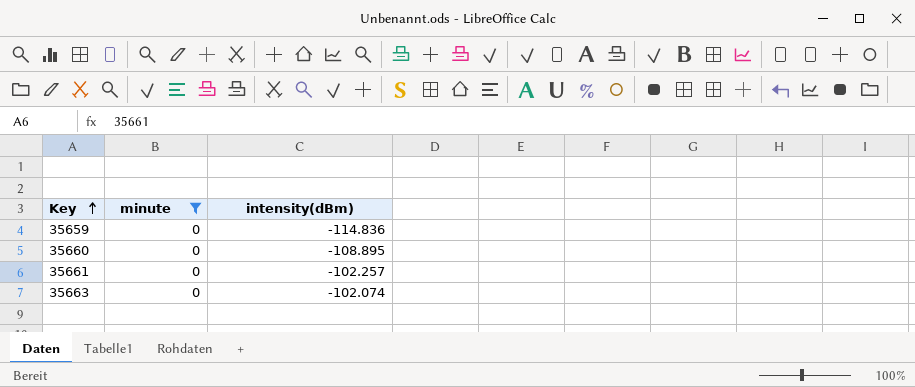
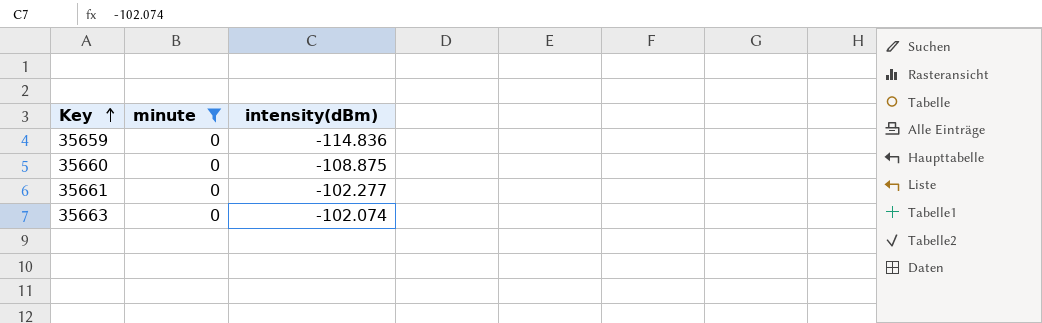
35660 | intensity(dBm): -108.895 -> -108.875
35661 | intensity(dBm): -102.257 -> -102.277

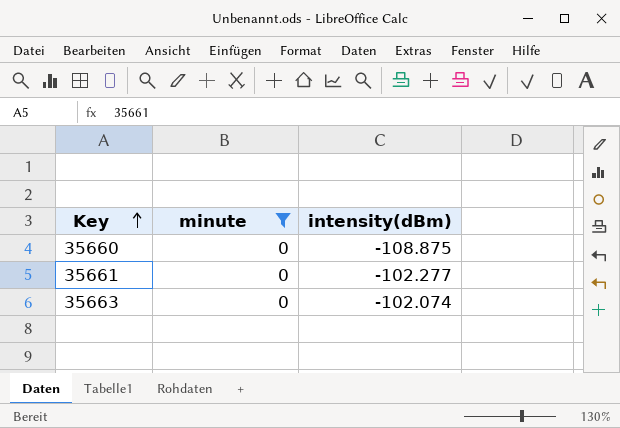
row 35659: 0 | -114.836 -> none

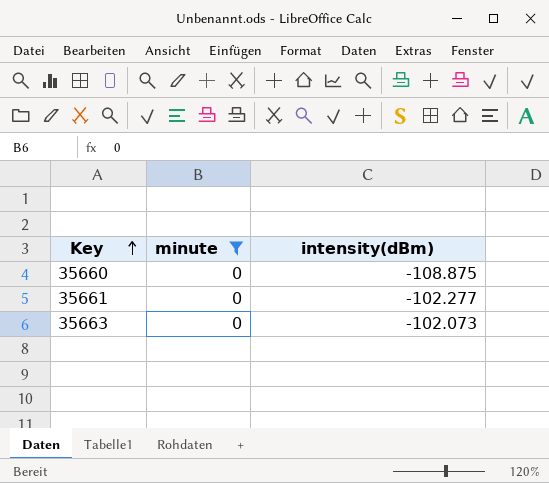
35663 | intensity(dBm): -102.074 -> -102.073

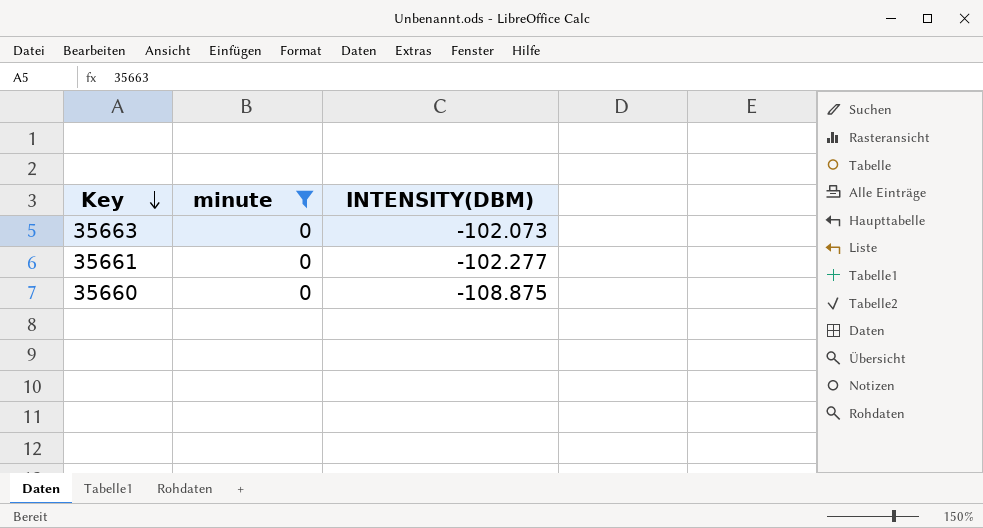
row order: Key ascending -> Key descending
column name: intensity(dBm) -> INTENSITY(DBM)

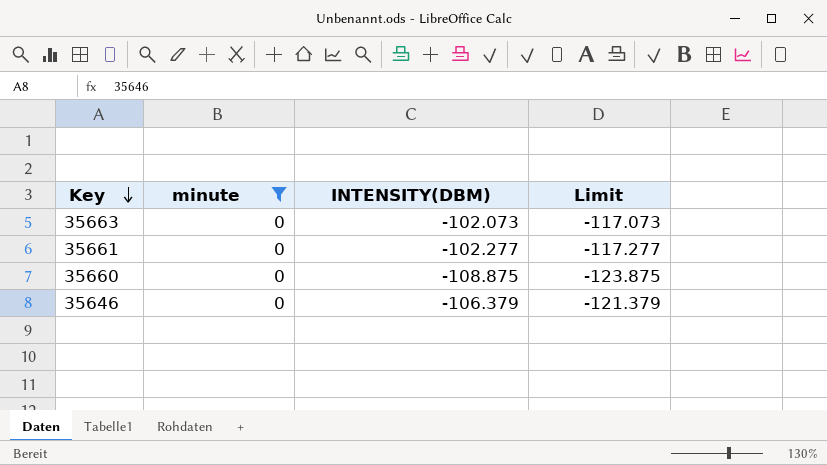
column Limit | formula: none -> [INTENSITY(DBM)] - 15
row 35646: none -> 0 | -106.379 | -121.379

